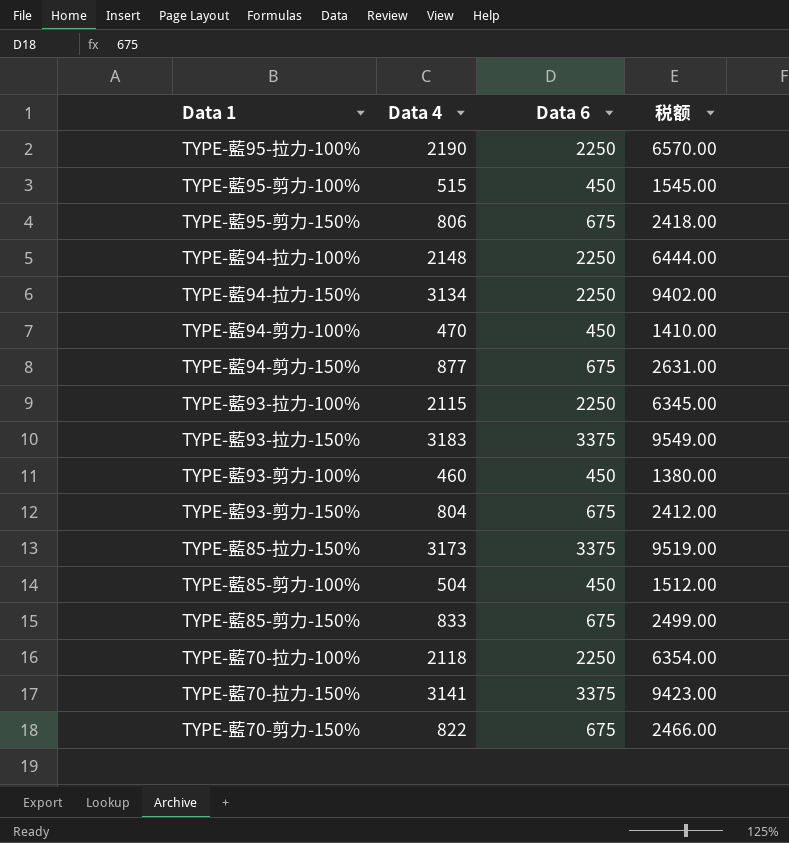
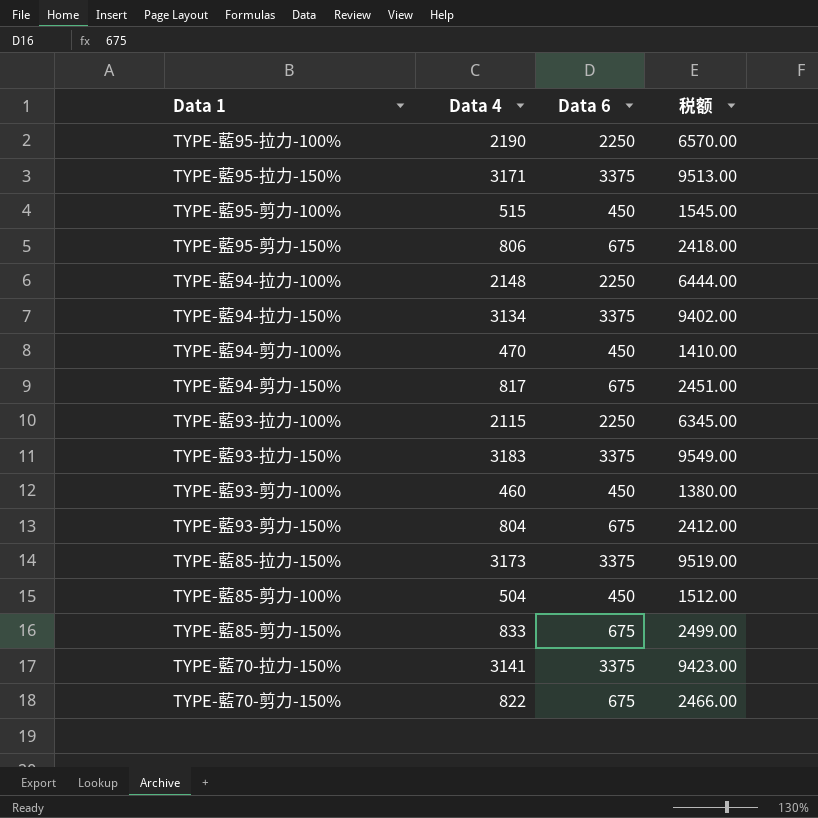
row TYPE-藍70-拉力-100%: 2118 | 2250 | 6354.00 -> none
row TYPE-藍95-拉力-150%: none -> 3171 | 3375 | 9513.00
TYPE-藍94-拉力-150% | Data 6: 2250 -> 3375
TYPE-藍94-剪力-150% | Data 4: 877 -> 817
TYPE-藍94-剪力-150% | 税额: 2631.00 -> 2451.00

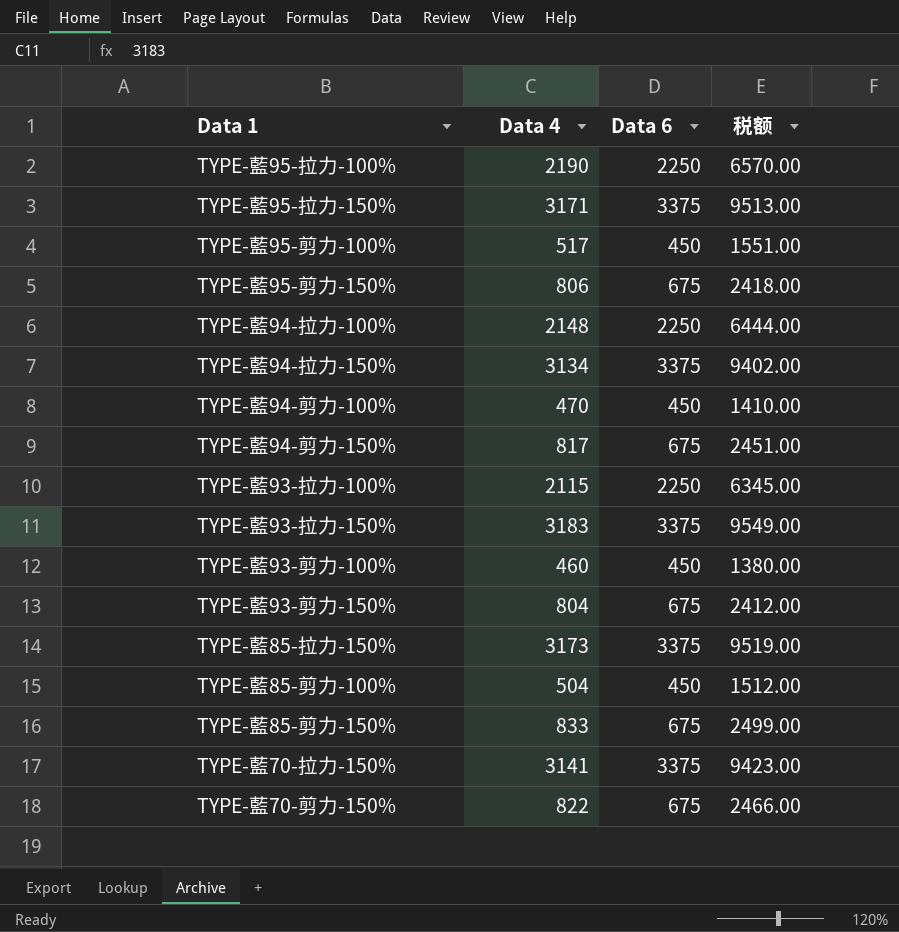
TYPE-藍95-剪力-100% | Data 4: 515 -> 517
TYPE-藍95-剪力-100% | 税额: 1545.00 -> 1551.00

